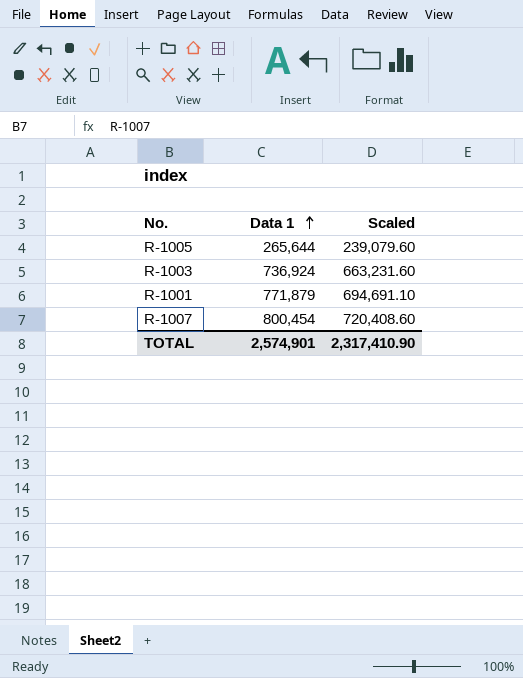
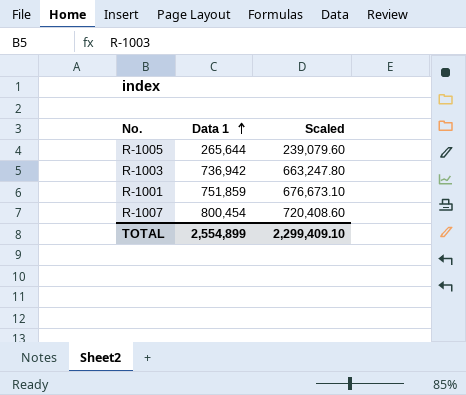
R-1003 | Data 1: 736,924 -> 736,942
R-1003 | Scaled: 663,231.60 -> 663,247.80
R-1001 | Data 1: 771,879 -> 751,859
R-1001 | Scaled: 694,691.10 -> 676,673.10
TOTAL | Data 1: 2,574,901 -> 2,554,899
TOTAL | Scaled: 2,317,410.90 -> 2,299,409.10

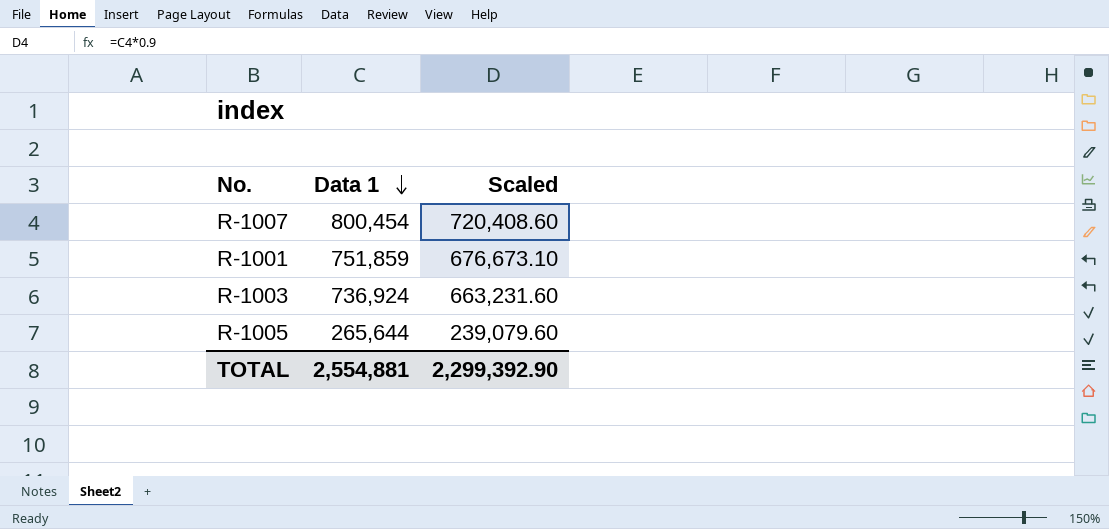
row order: Data 1 ascending -> Data 1 descending
R-1003 | Data 1: 736,942 -> 736,924
R-1003 | Scaled: 663,247.80 -> 663,231.60
TOTAL | Data 1: 2,554,899 -> 2,554,881
TOTAL | Scaled: 2,299,409.10 -> 2,299,392.90

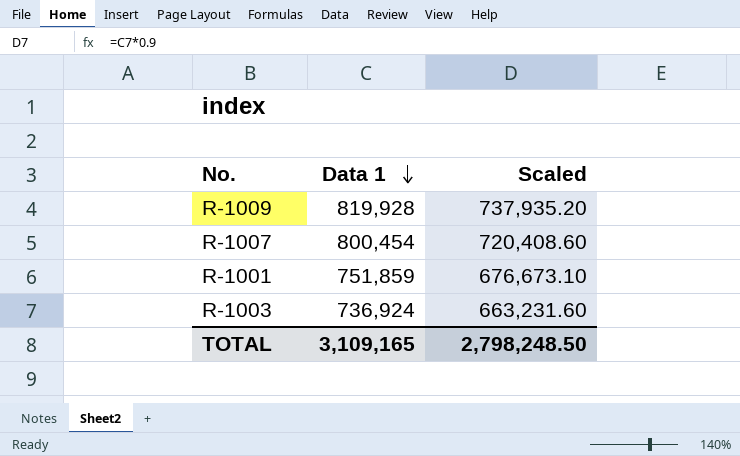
row R-1005: 265,644 | 239,079.60 -> none
row R-1009: none -> 819,928 | 737,935.20
TOTAL | Data 1: 2,554,881 -> 3,109,165
TOTAL | Scaled: 2,299,392.90 -> 2,798,248.50

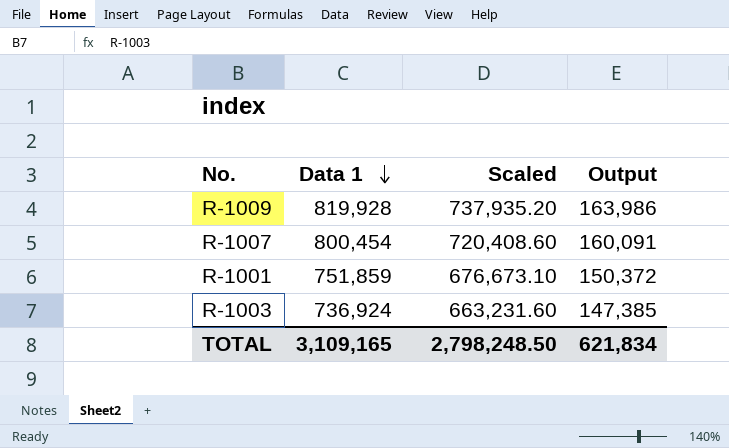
column Output | formula: none -> [Data 1] * 0.2

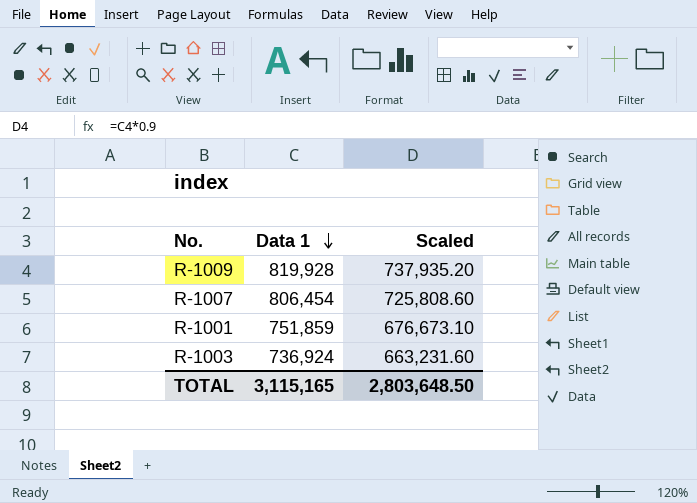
column Output | formula: [Data 1] * 0.2 -> none
R-1007 | Data 1: 800,454 -> 806,454
R-1007 | Scaled: 720,408.60 -> 725,808.60
TOTAL | Data 1: 3,109,165 -> 3,115,165
TOTAL | Scaled: 2,798,248.50 -> 2,803,648.50

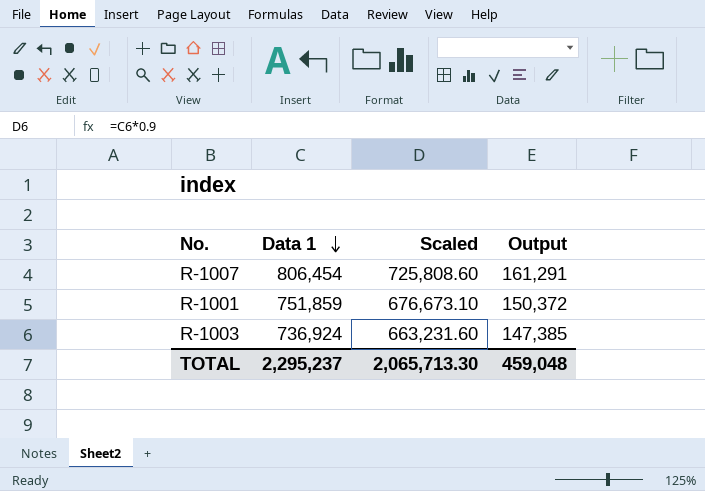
column Output | formula: none -> [Data 1] * 0.2
row R-1009: 819,928 | 737,935.20 -> none
TOTAL | Data 1: 3,115,165 -> 2,295,237
TOTAL | Scaled: 2,803,648.50 -> 2,065,713.30

